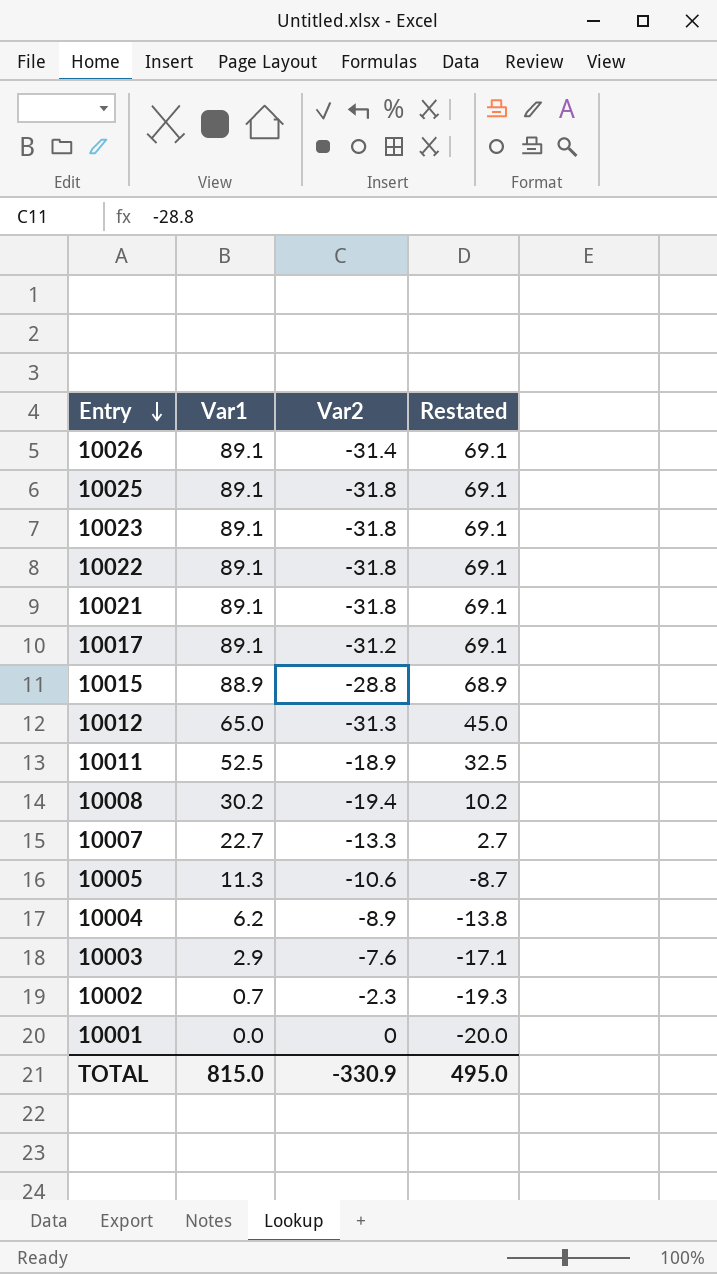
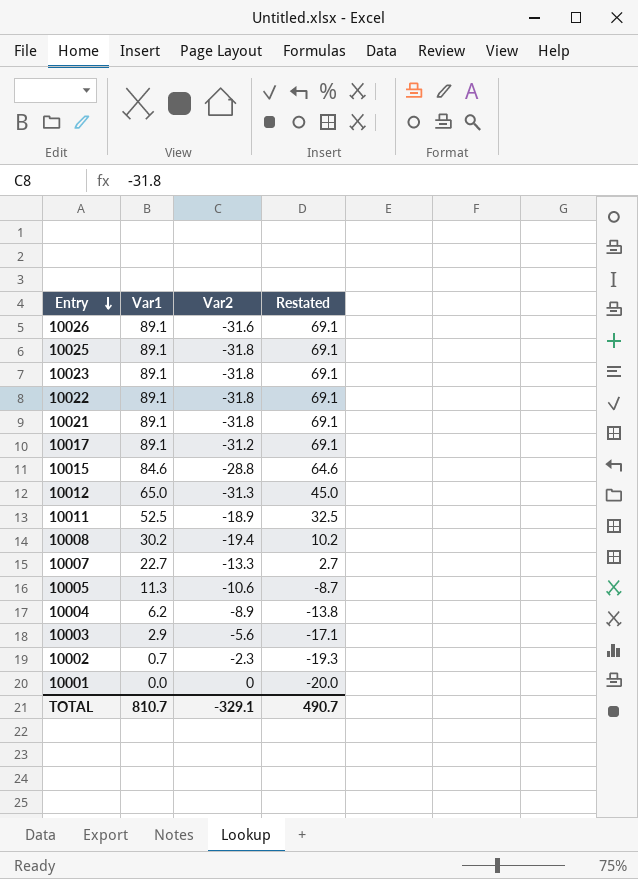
10026 | Var2: -31.4 -> -31.6
10015 | Var1: 88.9 -> 84.6
10015 | Restated: 68.9 -> 64.6
10003 | Var2: -7.6 -> -5.6
TOTAL | Var1: 815.0 -> 810.7
TOTAL | Var2: -330.9 -> -329.1
TOTAL | Restated: 495.0 -> 490.7

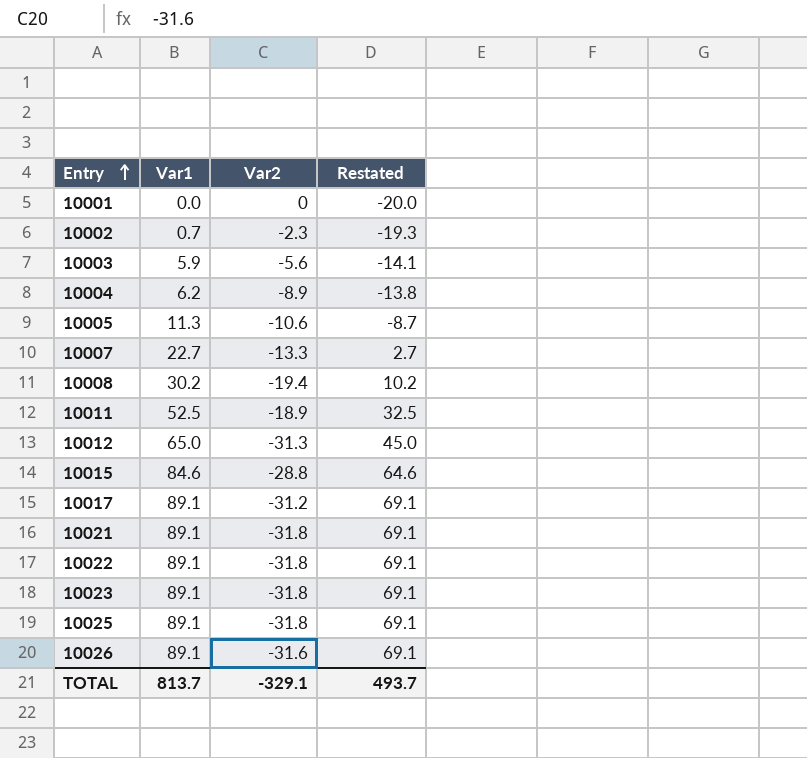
row order: Entry descending -> Entry ascending
10003 | Var1: 2.9 -> 5.9
10003 | Restated: -17.1 -> -14.1
TOTAL | Var1: 810.7 -> 813.7
TOTAL | Restated: 490.7 -> 493.7

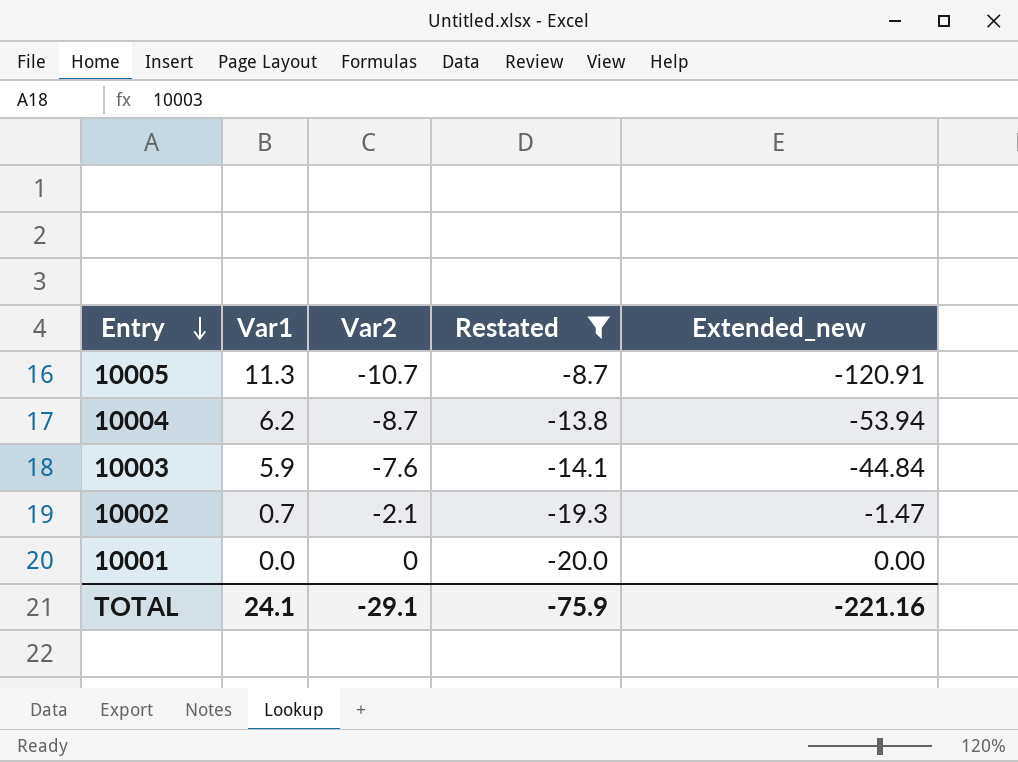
filter: none -> Restated <= -8.7
row order: Entry ascending -> Entry descending
column Extended_new | formula: none -> [Var1] * [Var2]
10005 | Var2: -10.6 -> -10.7
10004 | Var2: -8.9 -> -8.7
10003 | Var2: -5.6 -> -7.6
10002 | Var2: -2.3 -> -2.1
TOTAL | Var1: 813.7 -> 24.1
TOTAL | Var2: -329.1 -> -29.1
TOTAL | Restated: 493.7 -> -75.9

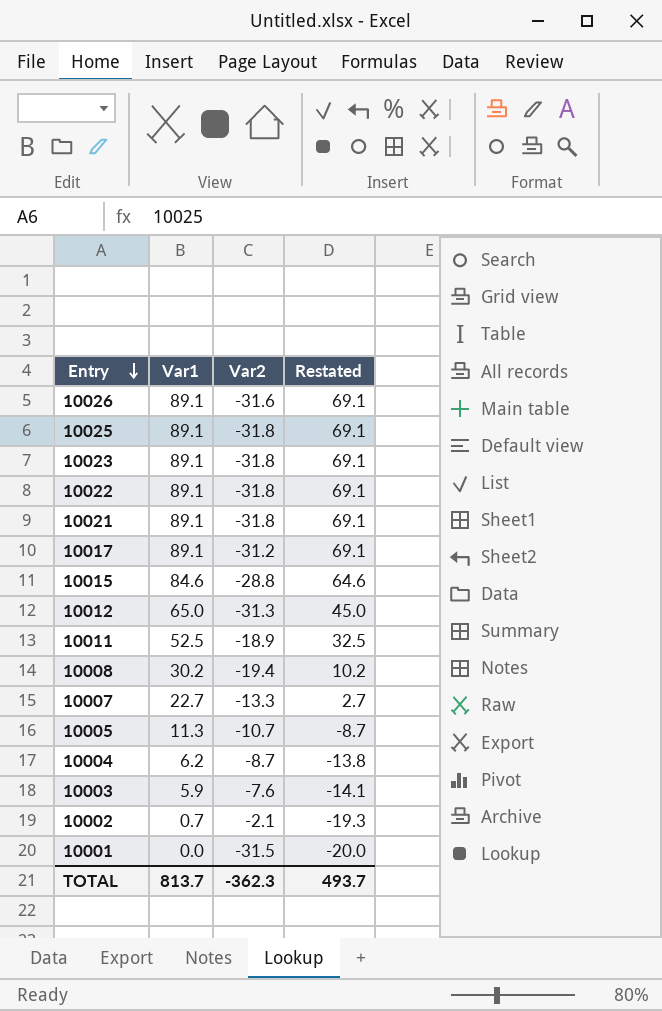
filter: Restated <= -8.7 -> none
column Extended_new | formula: [Var1] * [Var2] -> none
10001 | Var2: 0 -> -31.5
TOTAL | Var1: 24.1 -> 813.7
TOTAL | Var2: -29.1 -> -362.3
TOTAL | Restated: -75.9 -> 493.7

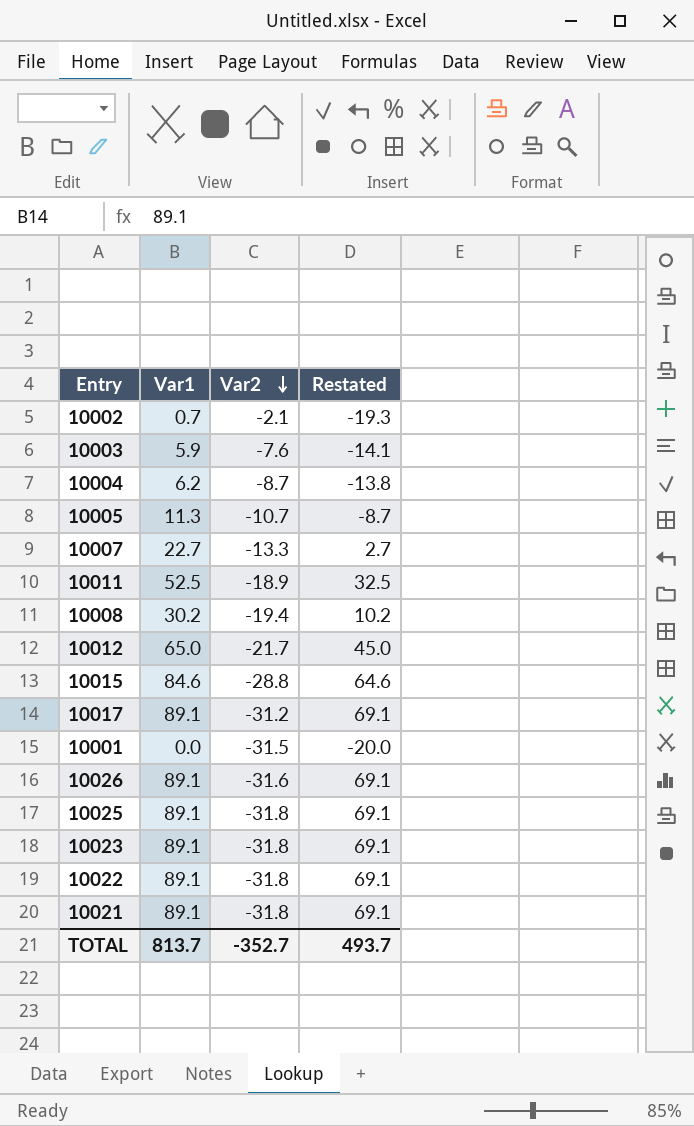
row order: Entry descending -> Var2 descending
10012 | Var2: -31.3 -> -21.7
TOTAL | Var2: -362.3 -> -352.7

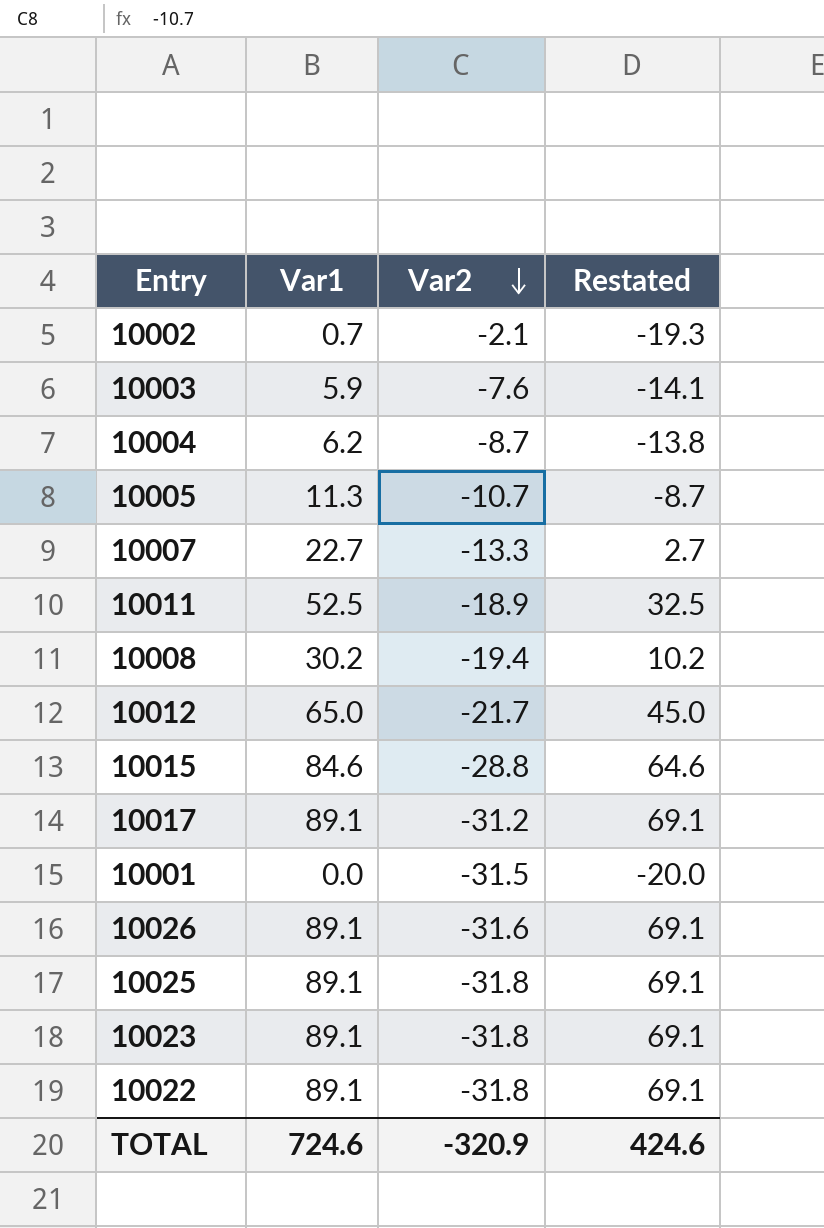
row 10021: 89.1 | -31.8 | 69.1 -> none
TOTAL | Var1: 813.7 -> 724.6
TOTAL | Var2: -352.7 -> -320.9
TOTAL | Restated: 493.7 -> 424.6

